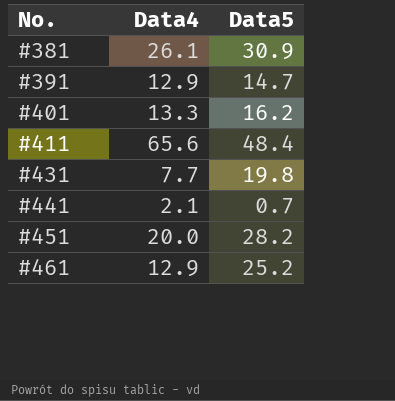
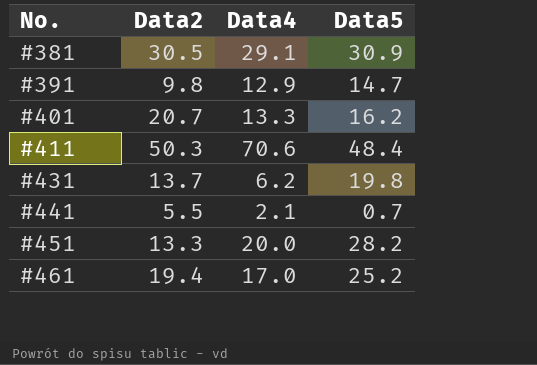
column Data2 | position: none -> 2
#381 | Data4: 26.1 -> 29.1
#411 | Data4: 65.6 -> 70.6
#431 | Data4: 7.7 -> 6.2
#461 | Data4: 12.9 -> 17.0

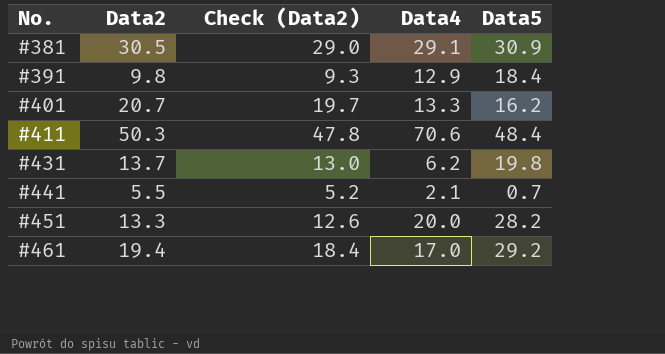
column Check (Data2) | formula: none -> [Data2] * 0.95
#391 | Data5: 14.7 -> 18.4
#461 | Data5: 25.2 -> 29.2

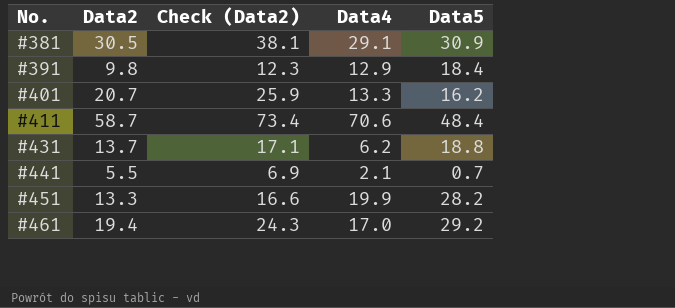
column Check (Data2) | formula: [Data2] * 0.95 -> [Data2] * 1.25
#411 | Data2: 50.3 -> 58.7
#431 | Data5: 19.8 -> 18.8
#451 | Data4: 20.0 -> 19.9

